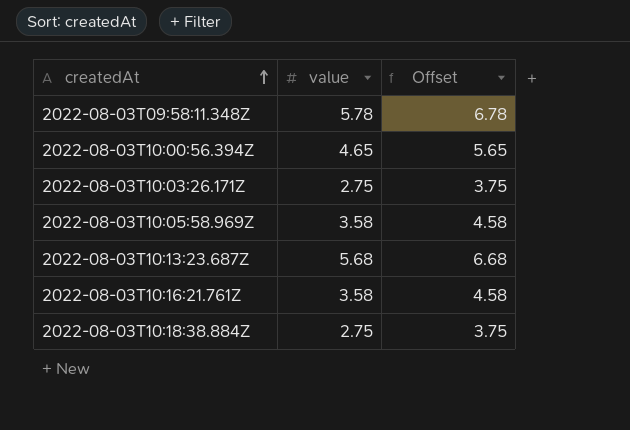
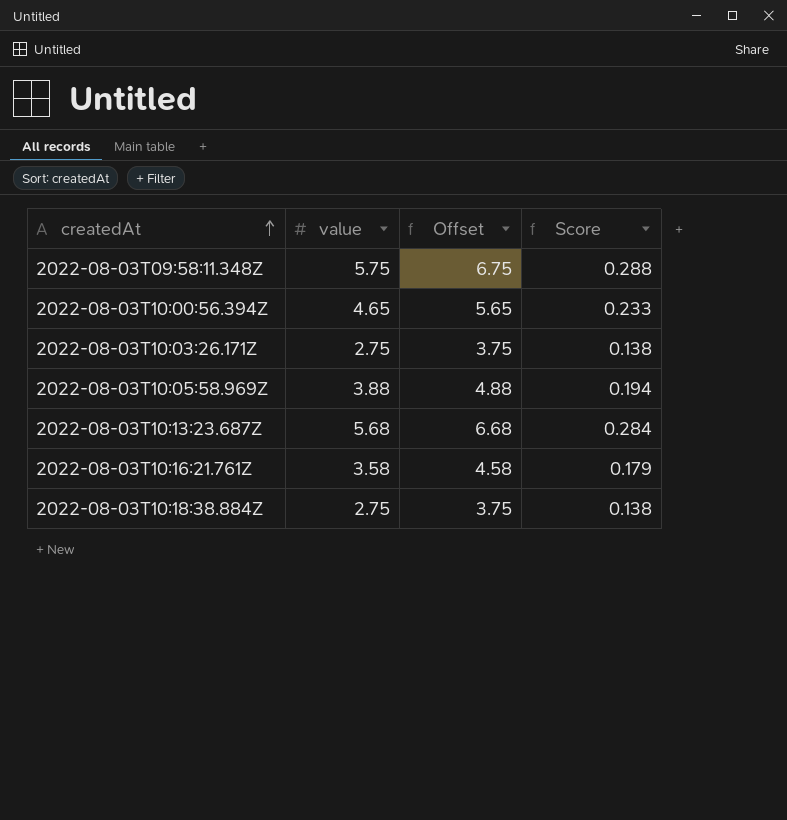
column Score | formula: none -> [value] * 0.05
2022-08-03T09:58:11.348Z | value: 5.78 -> 5.75
2022-08-03T09:58:11.348Z | Offset: 6.78 -> 6.75
2022-08-03T10:05:58.969Z | value: 3.58 -> 3.88
2022-08-03T10:05:58.969Z | Offset: 4.58 -> 4.88

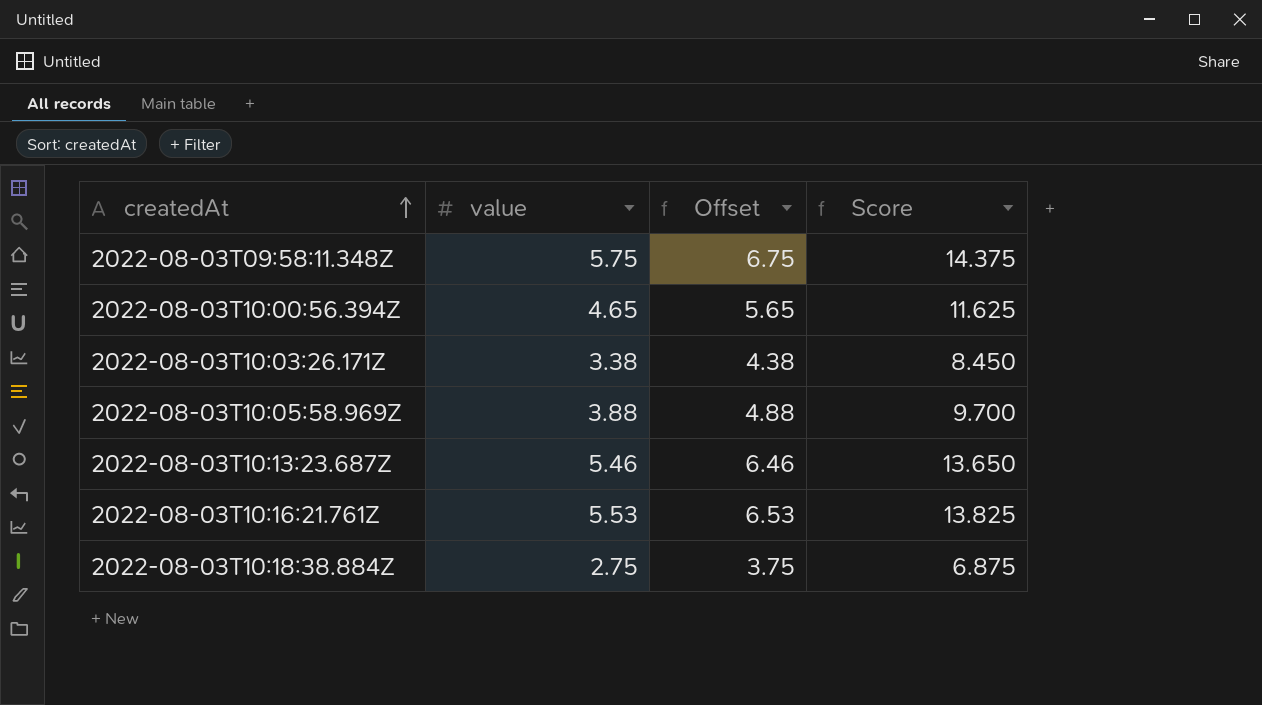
column Score | formula: [value] * 0.05 -> [value] * 2.5
2022-08-03T10:03:26.171Z | value: 2.75 -> 3.38
2022-08-03T10:03:26.171Z | Offset: 3.75 -> 4.38
2022-08-03T10:13:23.687Z | value: 5.68 -> 5.46
2022-08-03T10:13:23.687Z | Offset: 6.68 -> 6.46
2022-08-03T10:16:21.761Z | value: 3.58 -> 5.53
2022-08-03T10:16:21.761Z | Offset: 4.58 -> 6.53

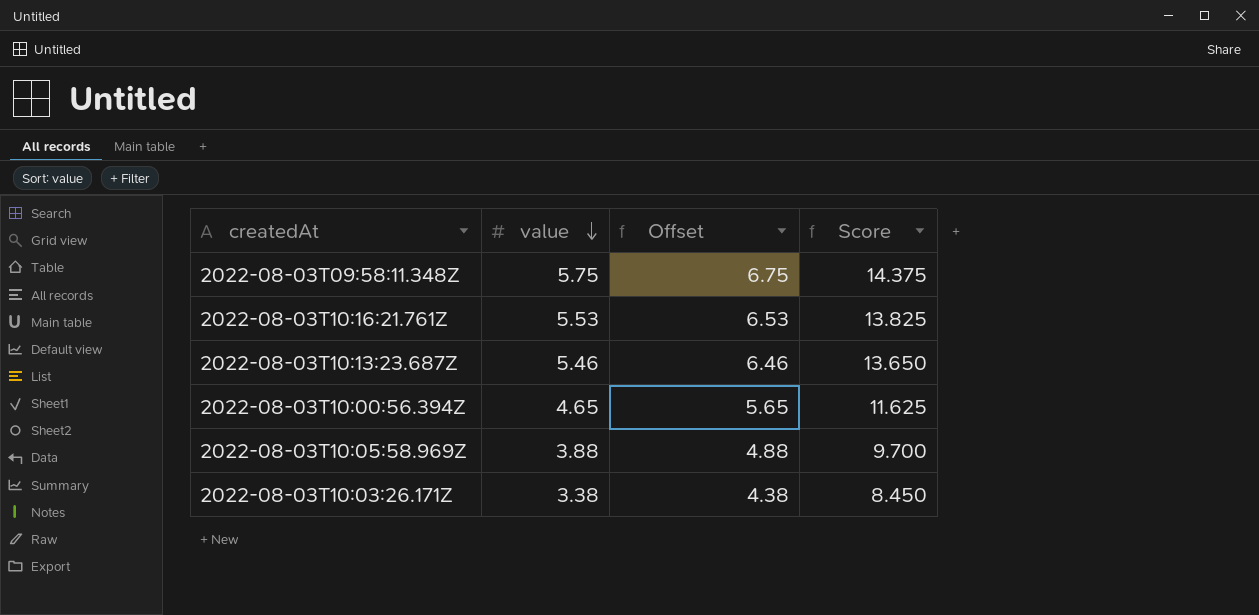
row order: createdAt ascending -> value descending
row 2022-08-03T10:18:38.884Z: 2.75 | 3.75 | 6.875 -> none

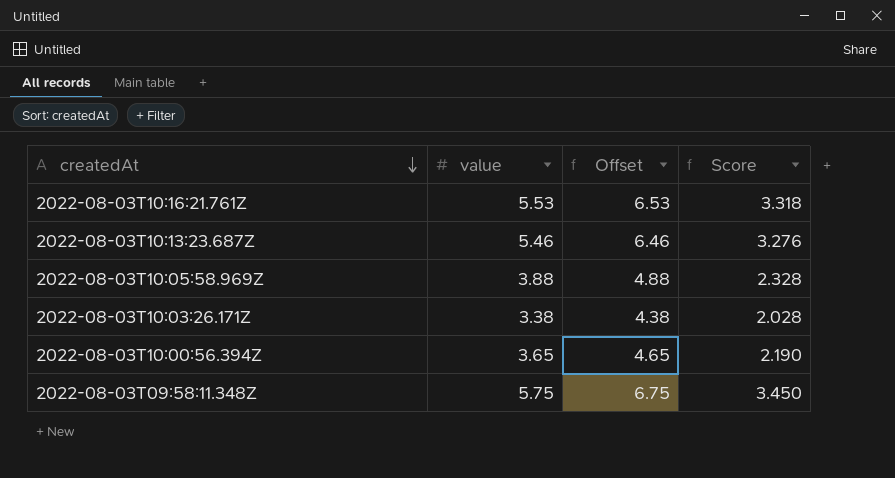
row order: value descending -> createdAt descending
column Score | formula: [value] * 2.5 -> [value] * 0.6
2022-08-03T10:00:56.394Z | value: 4.65 -> 3.65
2022-08-03T10:00:56.394Z | Offset: 5.65 -> 4.65

